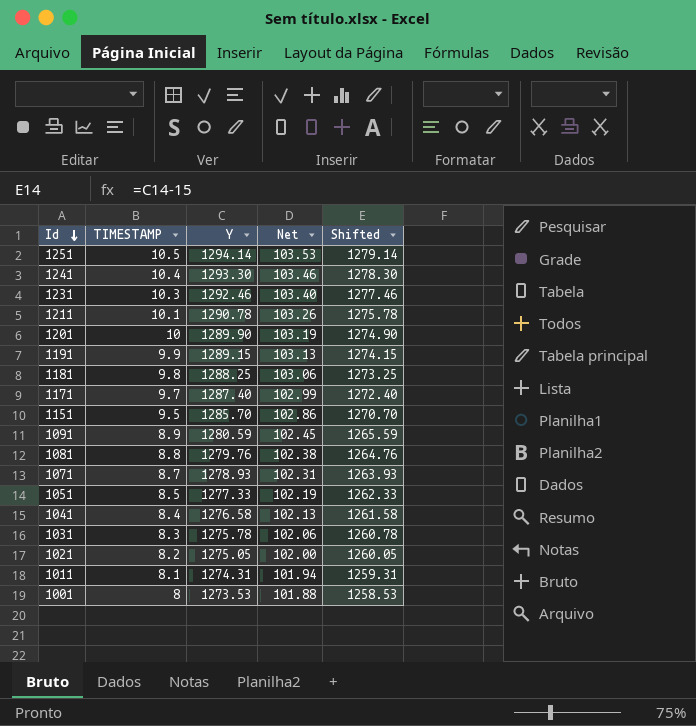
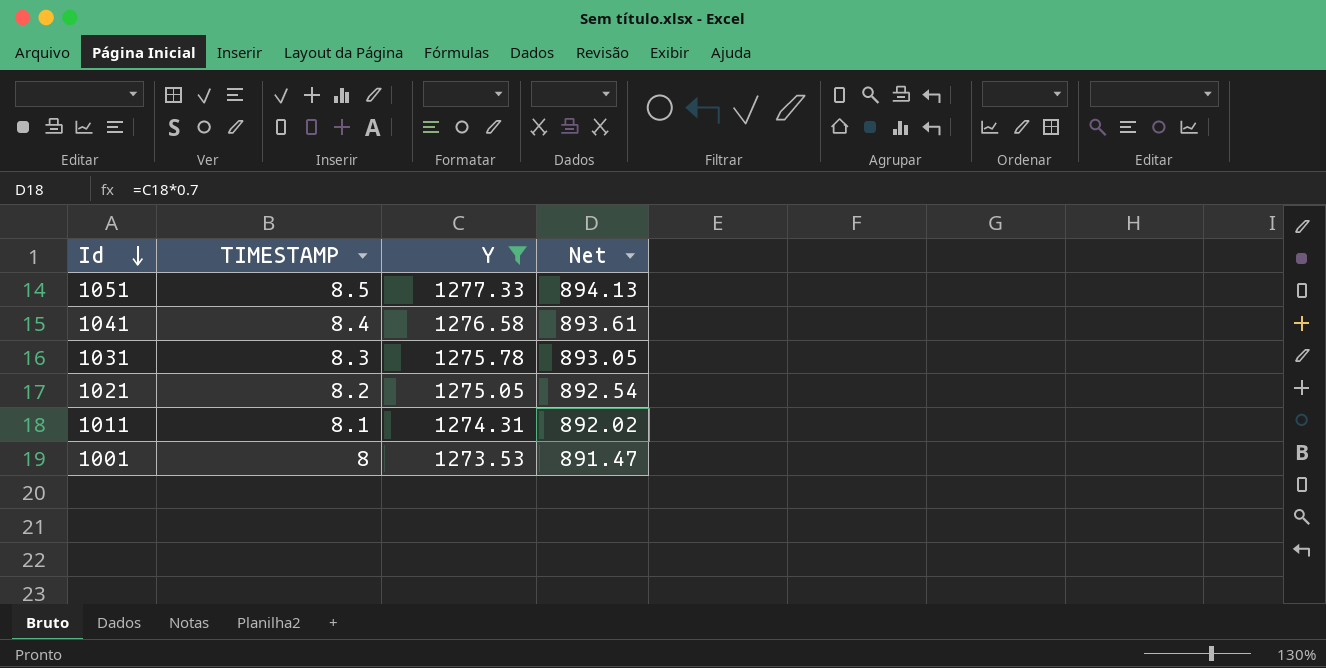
filter: none -> Y <= 1277.33
column Shifted | formula: [Y] - 15 -> none
column Net | formula: [Y] * 0.08 -> [Y] * 0.7

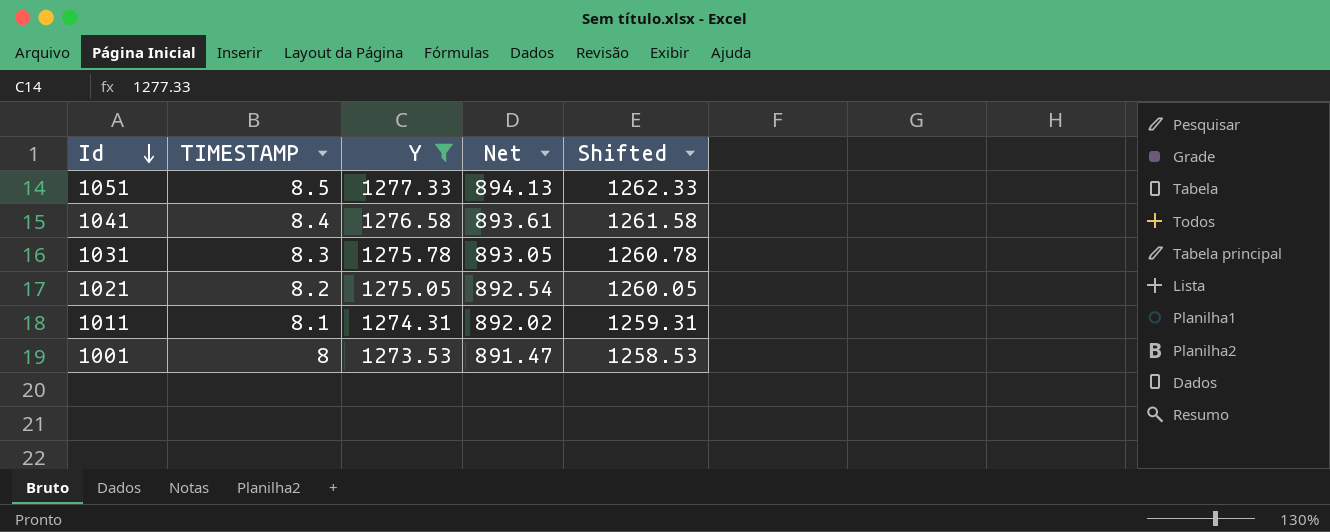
column Shifted | formula: none -> [Y] - 15

